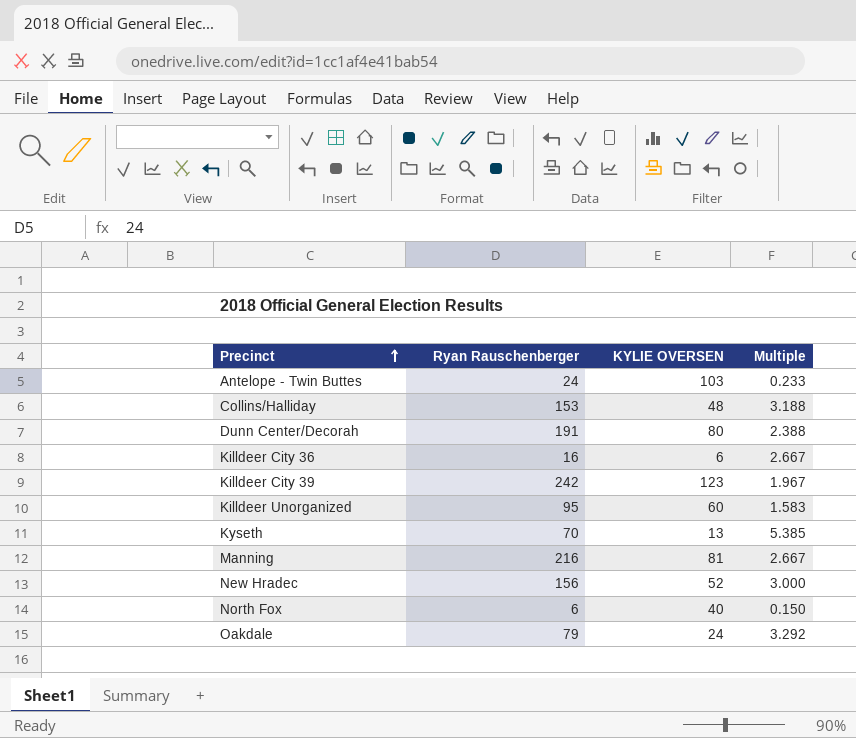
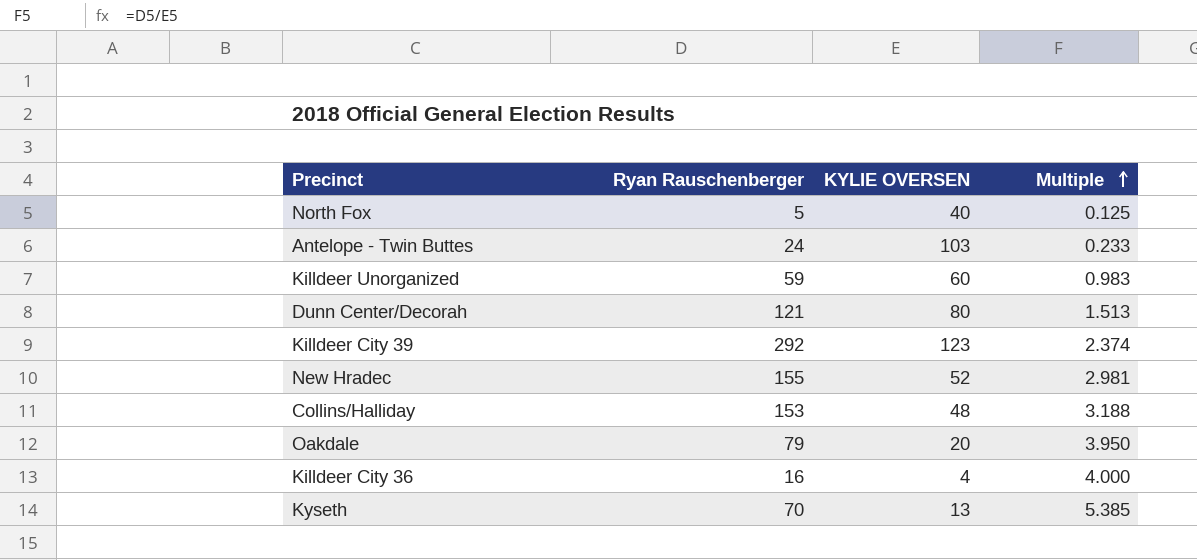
row order: Precinct ascending -> Multiple ascending
row Manning: 216 | 81 | 2.667 -> none
North Fox | Ryan Rauschenberger: 6 -> 5
North Fox | Multiple: 0.150 -> 0.125
Killdeer Unorganized | Ryan Rauschenberger: 95 -> 59
Killdeer Unorganized | Multiple: 1.583 -> 0.983
Dunn Center/Decorah | Ryan Rauschenberger: 191 -> 121
Dunn Center/Decorah | Multiple: 2.388 -> 1.513
Killdeer City 39 | Ryan Rauschenberger: 242 -> 292
Killdeer City 39 | Multiple: 1.967 -> 2.374
New Hradec | Ryan Rauschenberger: 156 -> 155
New Hradec | Multiple: 3.000 -> 2.981
Oakdale | KYLIE OVERSEN: 24 -> 20
Oakdale | Multiple: 3.292 -> 3.950
Killdeer City 36 | KYLIE OVERSEN: 6 -> 4
Killdeer City 36 | Multiple: 2.667 -> 4.000

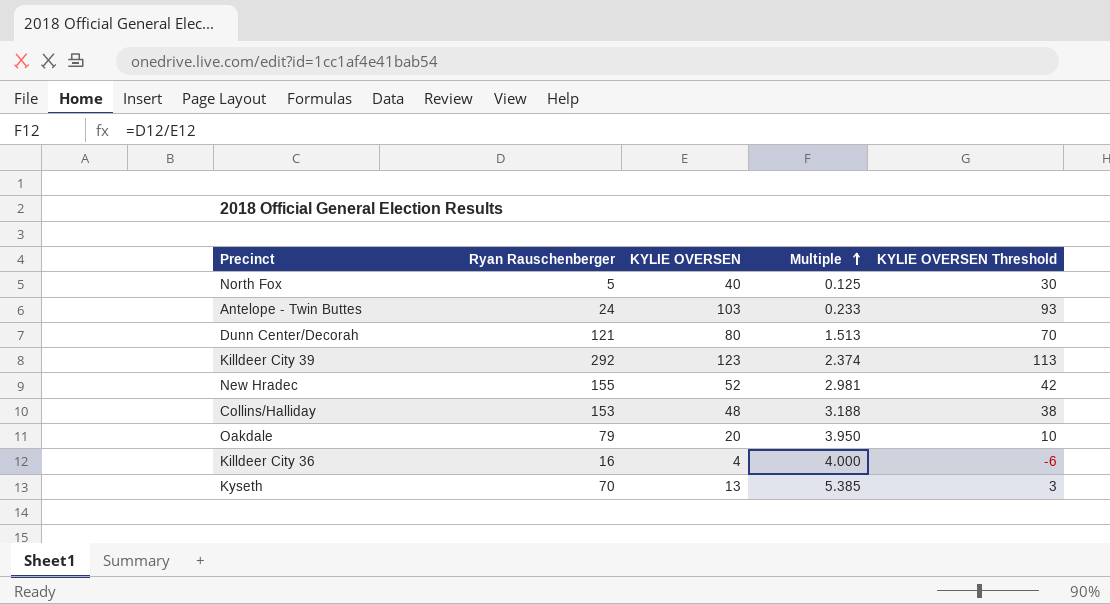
column KYLIE OVERSEN Threshold | formula: none -> [KYLIE OVERSEN] - 10
row Killdeer Unorganized: 59 | 60 | 0.983 -> none

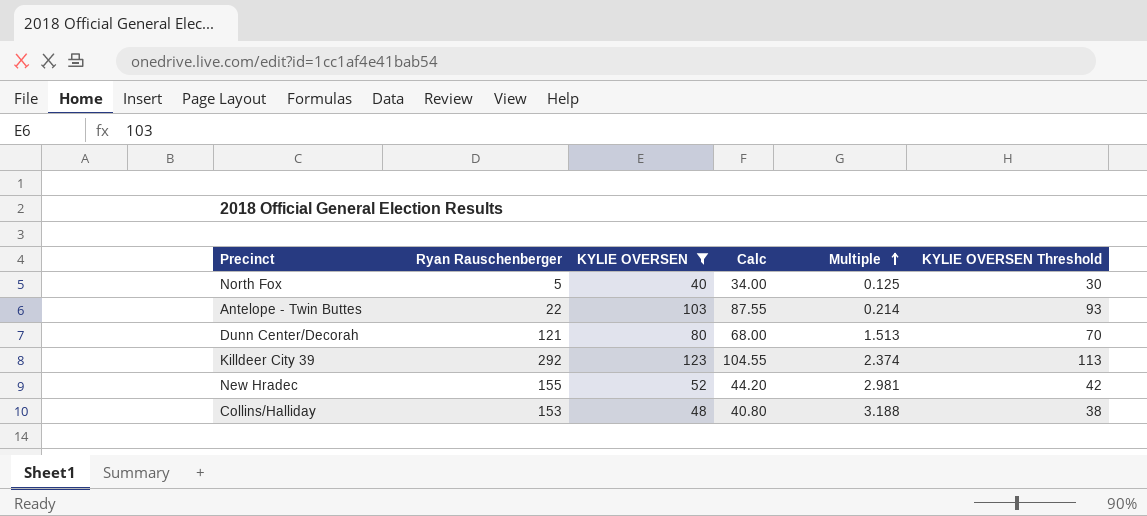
filter: none -> KYLIE OVERSEN >= 40
column Calc | formula: none -> [KYLIE OVERSEN] * 0.85
Antelope - Twin Buttes | Ryan Rauschenberger: 24 -> 22
Antelope - Twin Buttes | Multiple: 0.233 -> 0.214

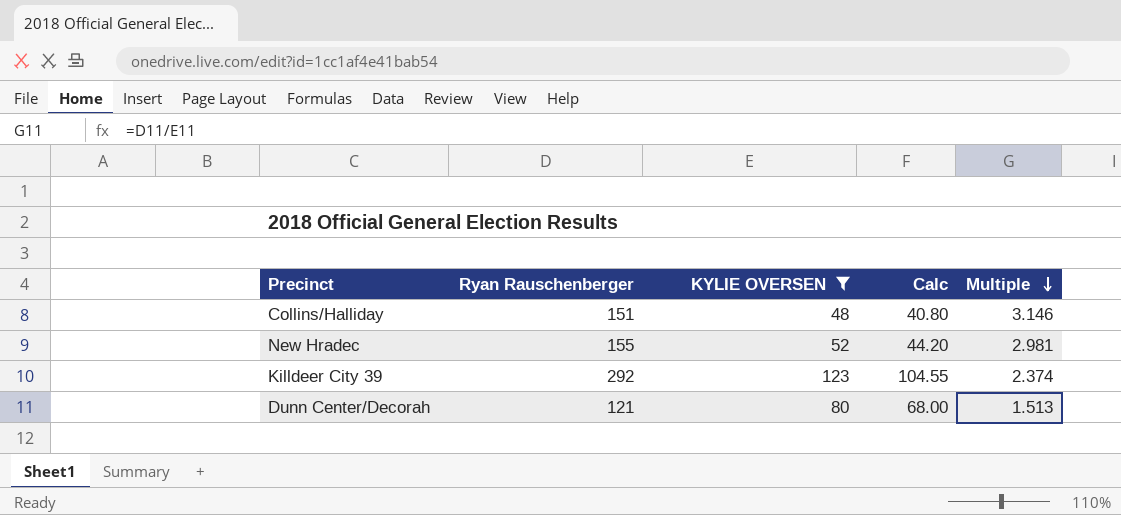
row order: Multiple ascending -> Multiple descending
column KYLIE OVERSEN Threshold | formula: [KYLIE OVERSEN] - 10 -> none
row North Fox: 5 | 40 | 34.00 | 0.125 | 30 -> none
row Antelope - Twin Buttes: 22 | 103 | 87.55 | 0.214 | 93 -> none
Collins/Halliday | Ryan Rauschenberger: 153 -> 151
Collins/Halliday | Multiple: 3.188 -> 3.146

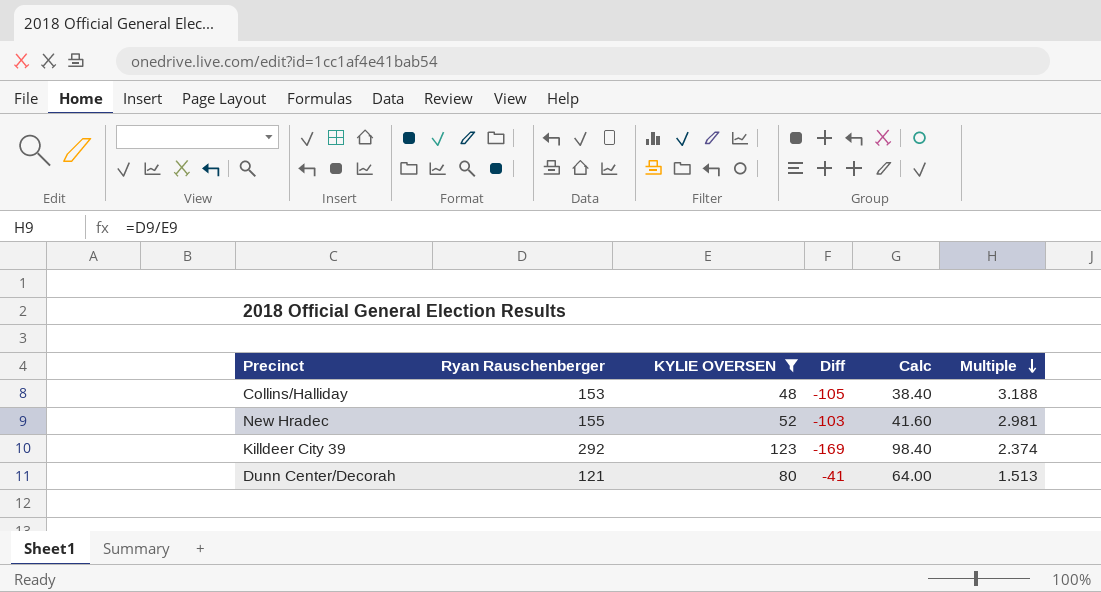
column Diff | formula: none -> [KYLIE OVERSEN] - [Ryan Rauschenberger]
column Calc | formula: [KYLIE OVERSEN] * 0.85 -> [KYLIE OVERSEN] * 0.8
Collins/Halliday | Ryan Rauschenberger: 151 -> 153
Collins/Halliday | Multiple: 3.146 -> 3.188

